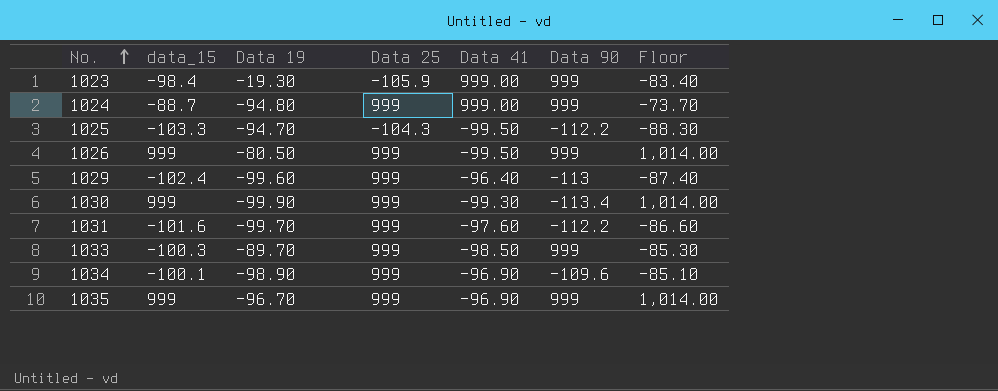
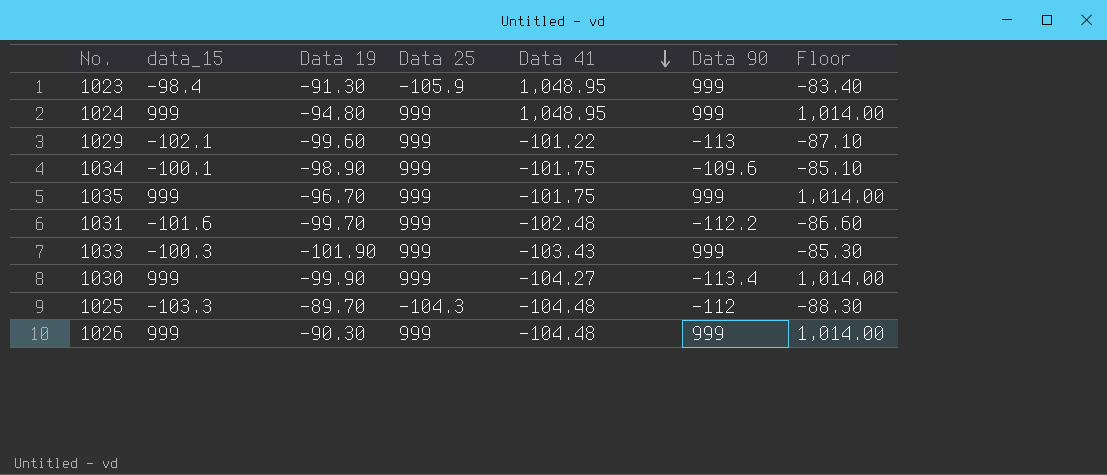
row order: No. ascending -> Data 41 descending
1023 | Data 19: -19.30 -> -91.30
1023 | Data 41: 999.00 -> 1,048.95
1024 | data_15: -88.7 -> 999
1024 | Data 41: 999.00 -> 1,048.95
1024 | Floor: -73.70 -> 1,014.00
1029 | data_15: -102.4 -> -102.1
1029 | Data 41: -96.40 -> -101.22
1029 | Floor: -87.40 -> -87.10
1034 | Data 41: -96.90 -> -101.75
1035 | Data 41: -96.90 -> -101.75
1031 | Data 41: -97.60 -> -102.48
1033 | Data 19: -89.70 -> -101.90
1033 | Data 41: -98.50 -> -103.43
1030 | Data 41: -99.30 -> -104.27
1025 | Data 19: -94.70 -> -89.70
1025 | Data 41: -99.50 -> -104.48
1025 | Data 90: -112.2 -> -112
1026 | Data 19: -80.50 -> -90.30
1026 | Data 41: -99.50 -> -104.48

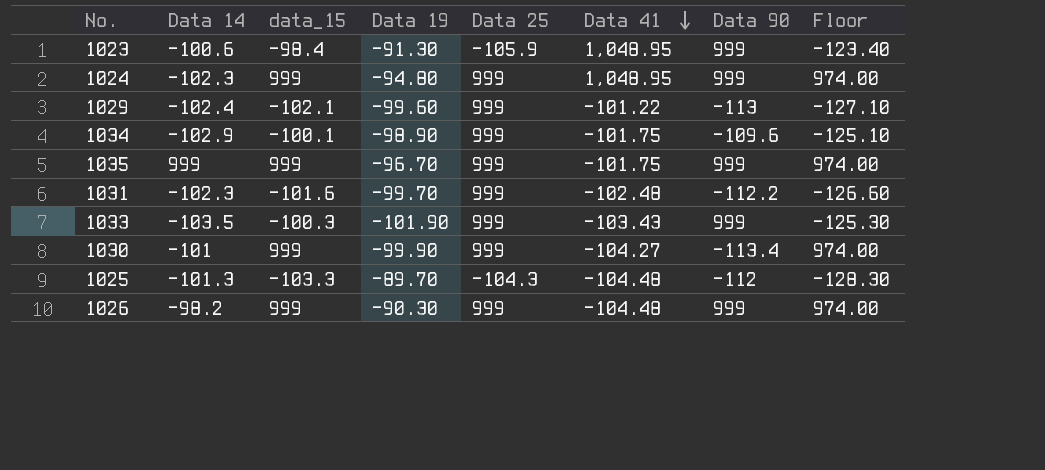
column Data 14 | position: none -> 2
column Floor | formula: [data_15] + 15 -> [data_15] - 25

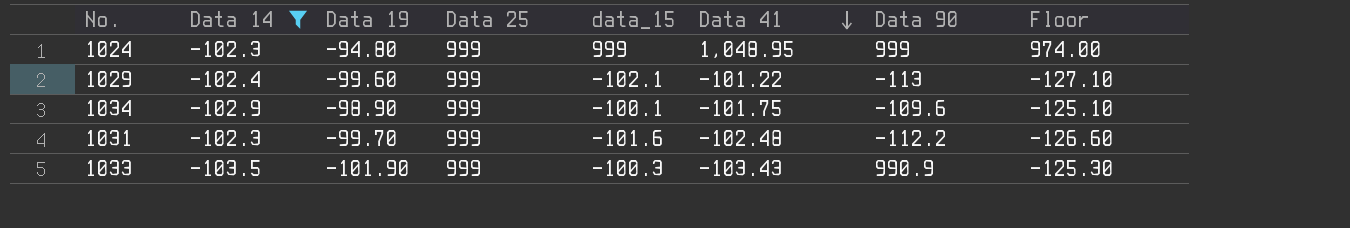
filter: none -> Data 14 <= -102.3
column data_15 | position: 3 -> 5
1033 | Data 90: 999 -> 990.9

